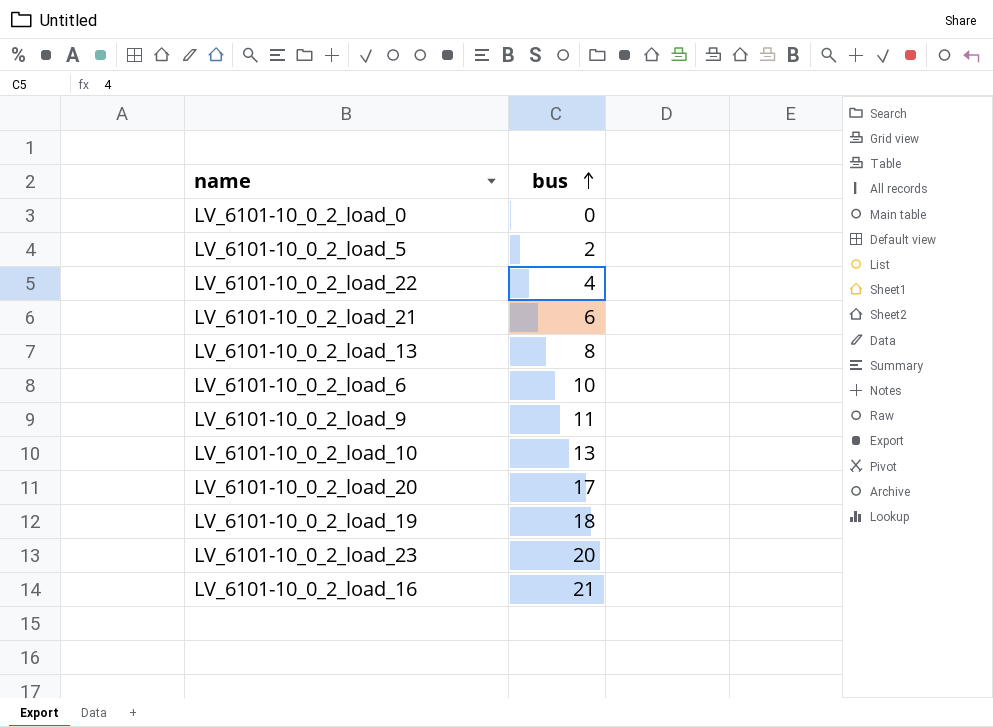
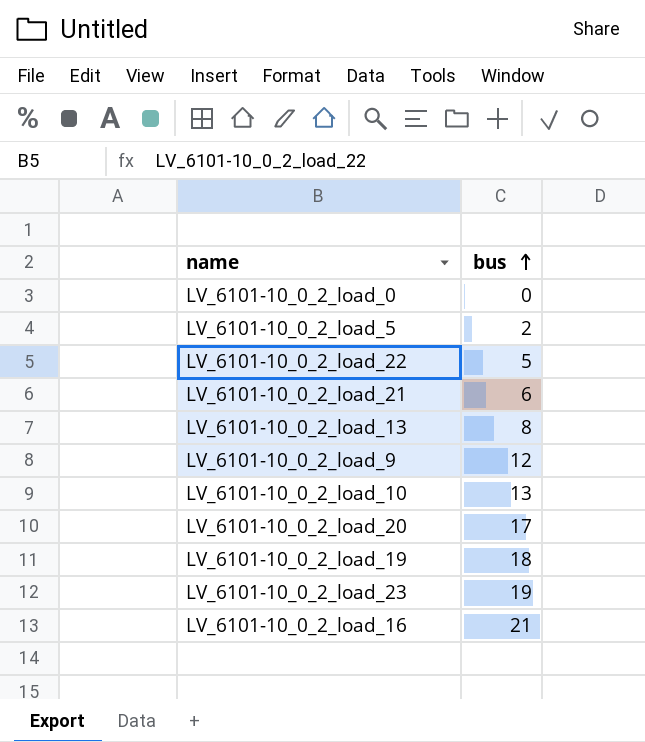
row LV_6101-10_0_2_load_6: 10 -> none
LV_6101-10_0_2_load_22 | bus: 4 -> 5
LV_6101-10_0_2_load_9 | bus: 11 -> 12
LV_6101-10_0_2_load_23 | bus: 20 -> 19

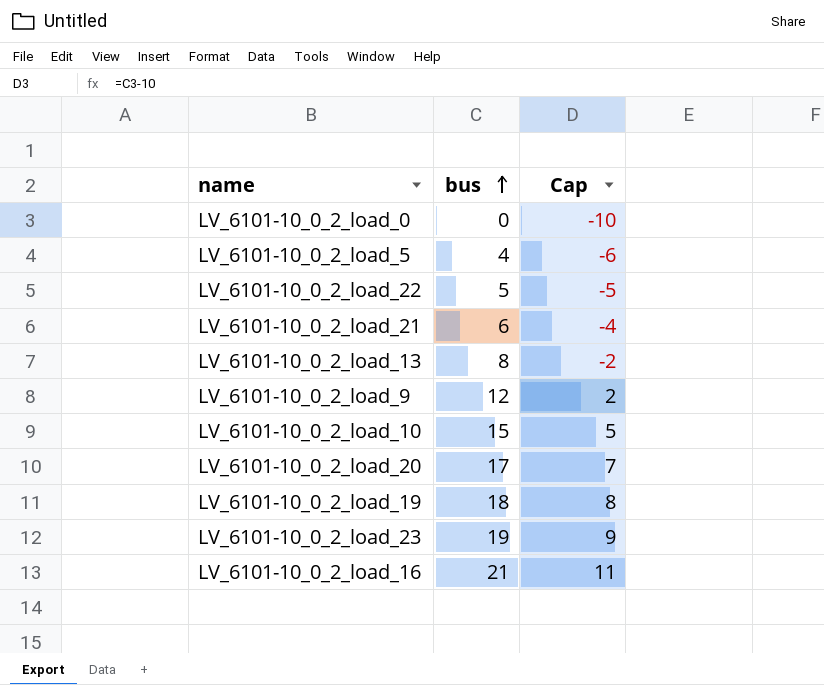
column Cap | formula: none -> [bus] - 10
LV_6101-10_0_2_load_5 | bus: 2 -> 4
LV_6101-10_0_2_load_10 | bus: 13 -> 15

